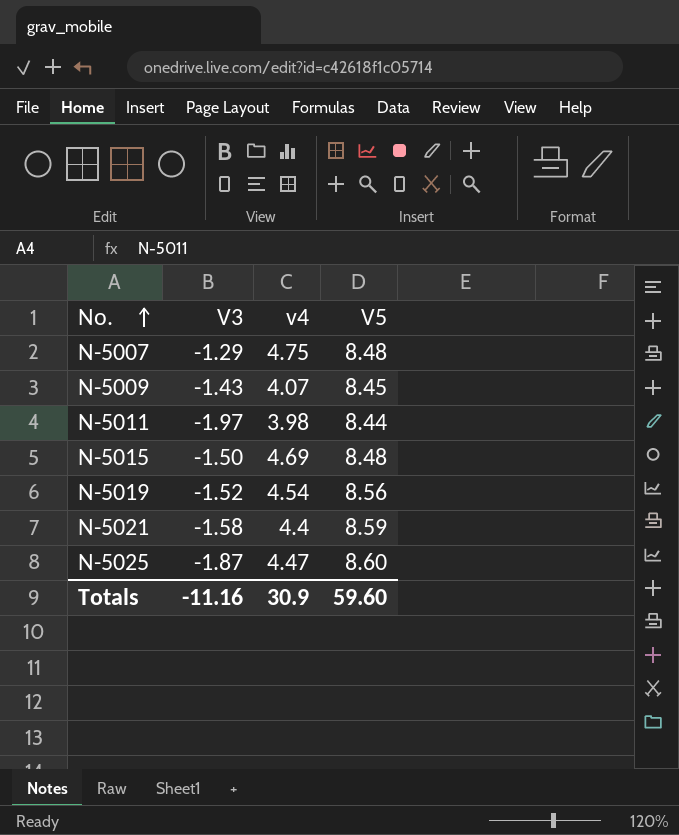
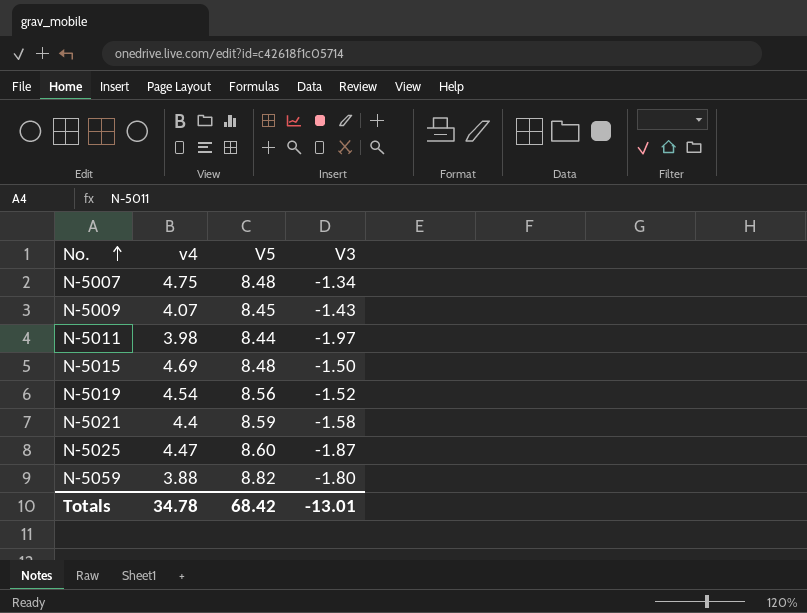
column V3 | position: 2 -> 4
N-5007 | V3: -1.29 -> -1.34
row N-5059: none -> 3.88 | 8.82 | -1.80
Totals | v4: 30.9 -> 34.78
Totals | V5: 59.60 -> 68.42
Totals | V3: -11.16 -> -13.01

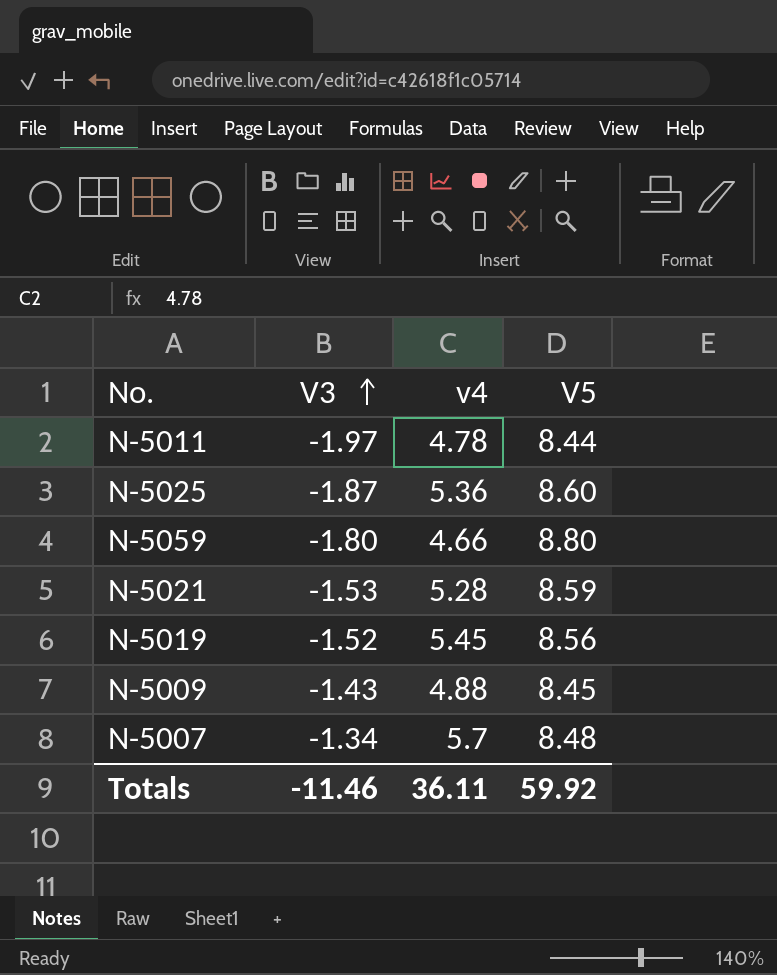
row order: No. ascending -> V3 ascending
column V3 | position: 4 -> 2
row N-5015: 4.69 | 8.48 | -1.50 -> none
N-5011 | v4: 3.98 -> 4.78
N-5025 | v4: 4.47 -> 5.36
N-5059 | v4: 3.88 -> 4.66
N-5059 | V5: 8.82 -> 8.80
N-5021 | V3: -1.58 -> -1.53
N-5021 | v4: 4.4 -> 5.28
N-5019 | v4: 4.54 -> 5.45
N-5009 | v4: 4.07 -> 4.88
N-5007 | v4: 4.75 -> 5.7
Totals | V3: -13.01 -> -11.46
Totals | v4: 34.78 -> 36.11
Totals | V5: 68.42 -> 59.92

